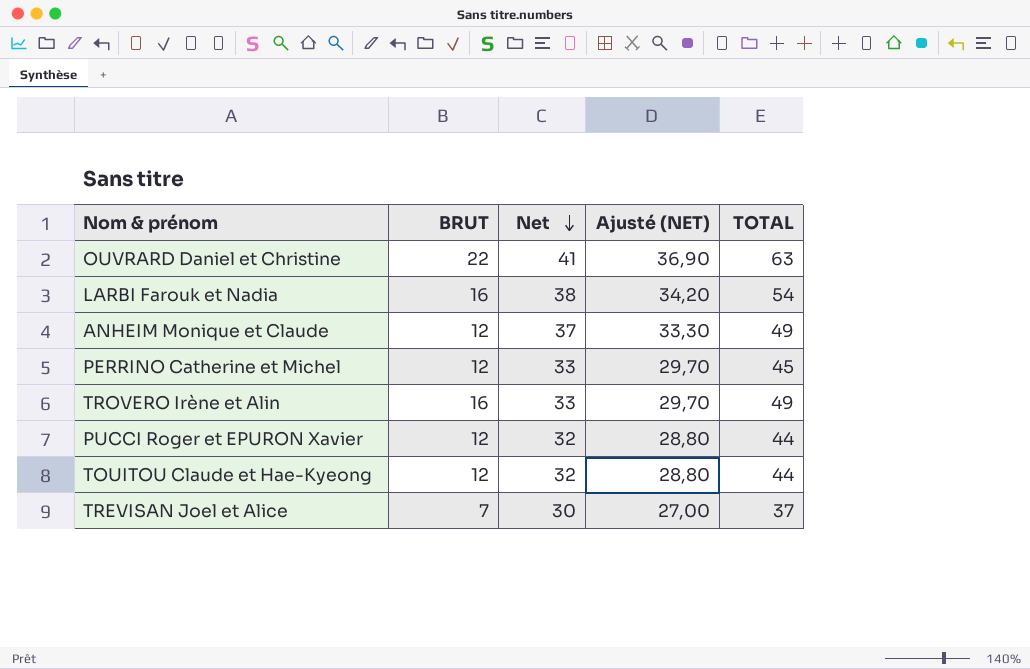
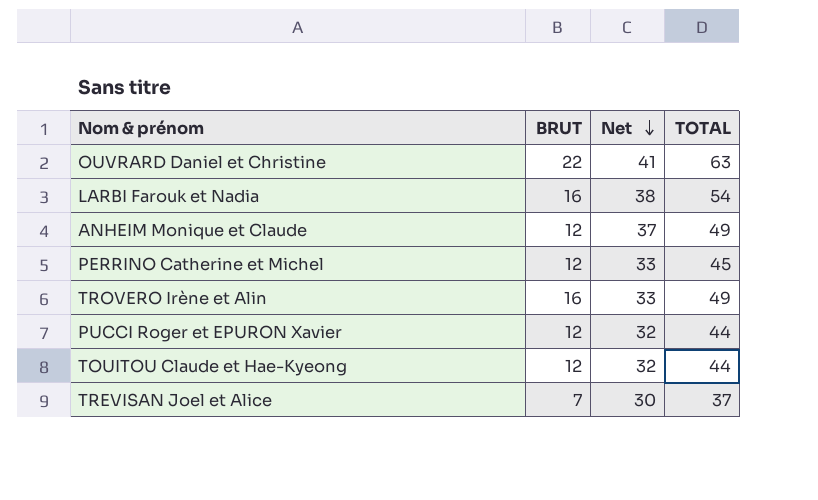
column Ajusté (NET) | formula: [Net] * 0,9 -> none

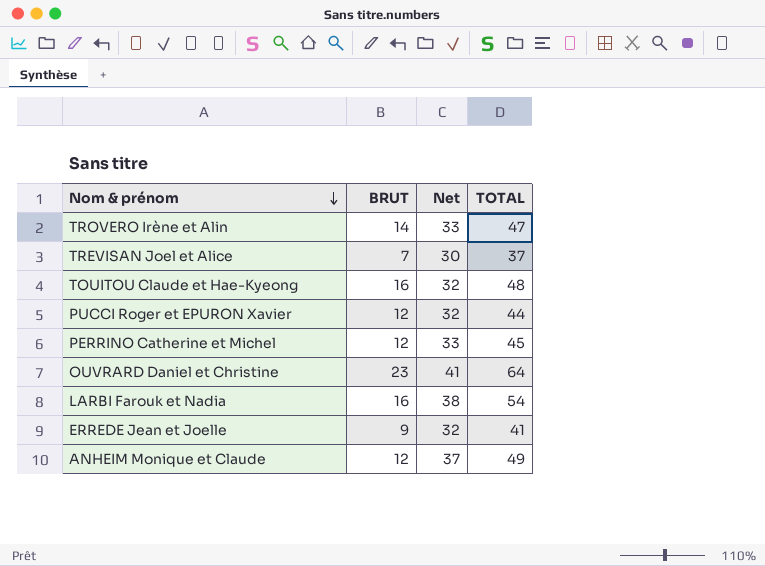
row order: Net descending -> Nom & prénom descending
TROVERO Irène et Alin | BRUT: 16 -> 14
TROVERO Irène et Alin | TOTAL: 49 -> 47
TOUITOU Claude et Hae-Kyeong | BRUT: 12 -> 16
TOUITOU Claude et Hae-Kyeong | TOTAL: 44 -> 48
OUVRARD Daniel et Christine | BRUT: 22 -> 23
OUVRARD Daniel et Christine | TOTAL: 63 -> 64
row ERREDE Jean et Joelle: none -> 9 | 32 | 41

